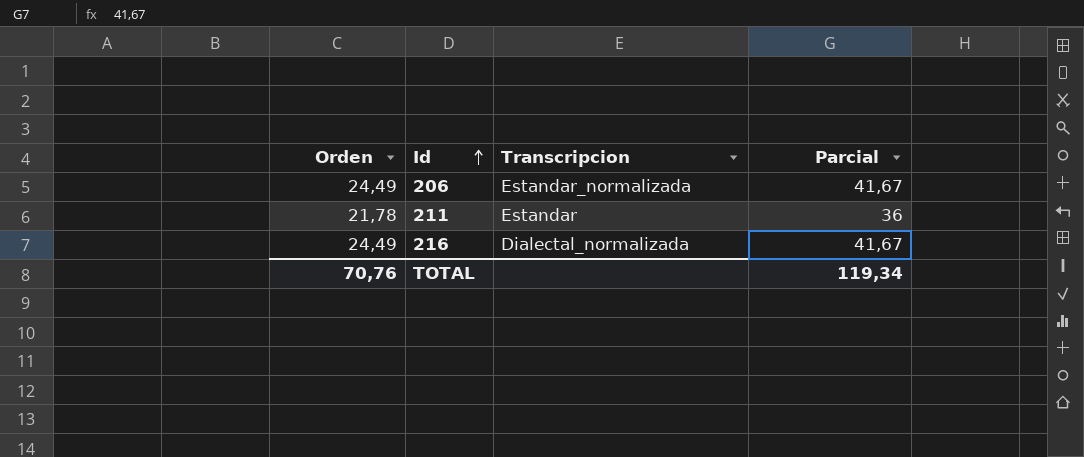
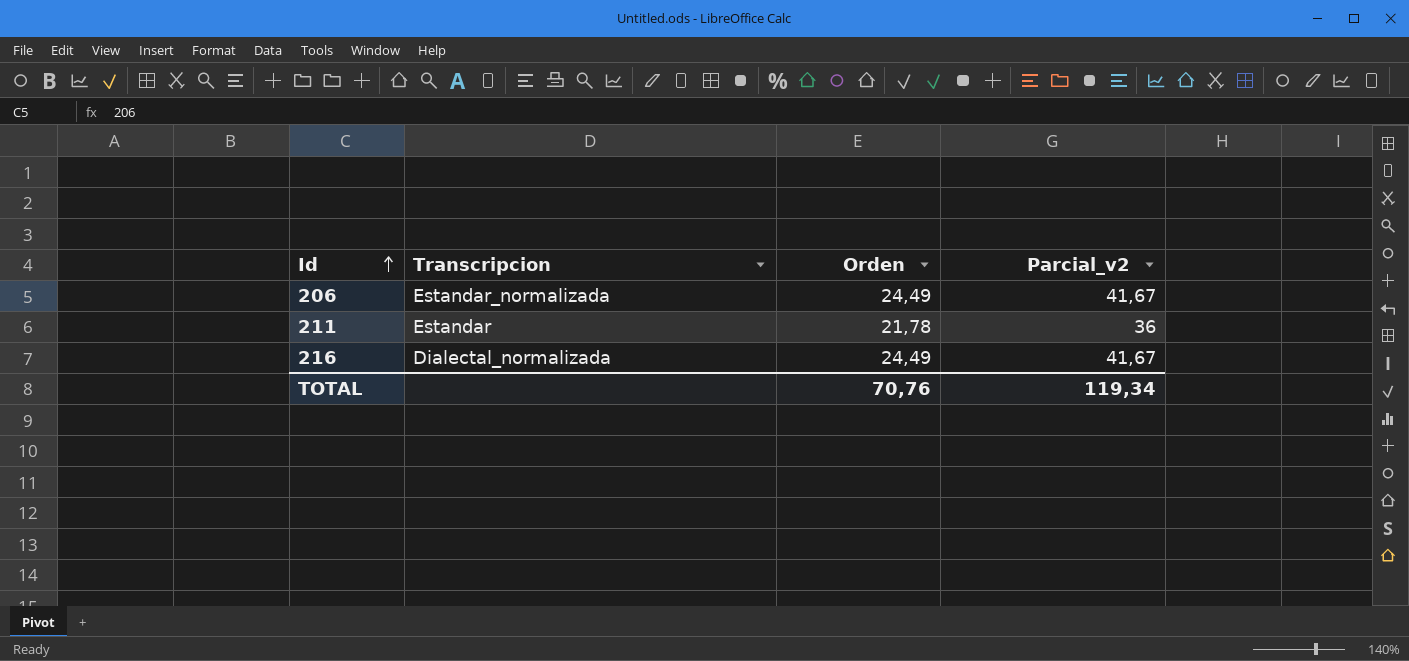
column Orden | position: 1 -> 3
column name: Parcial -> Parcial_v2

